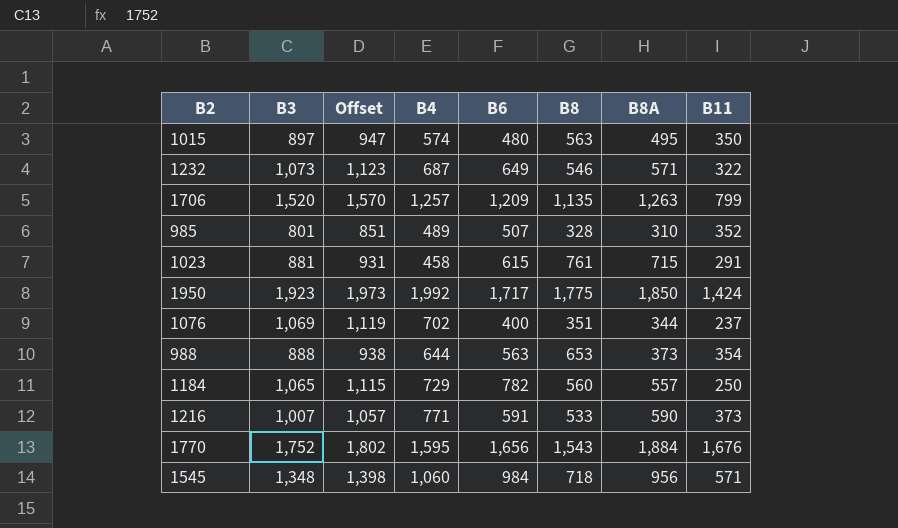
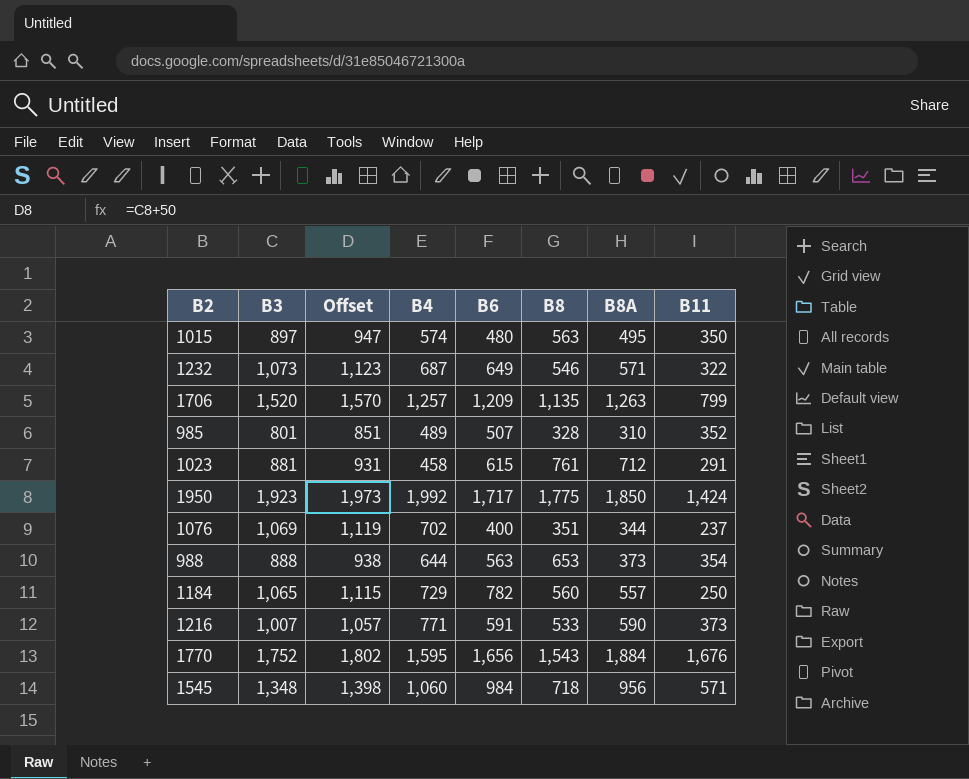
1023 | B8A: 715 -> 712

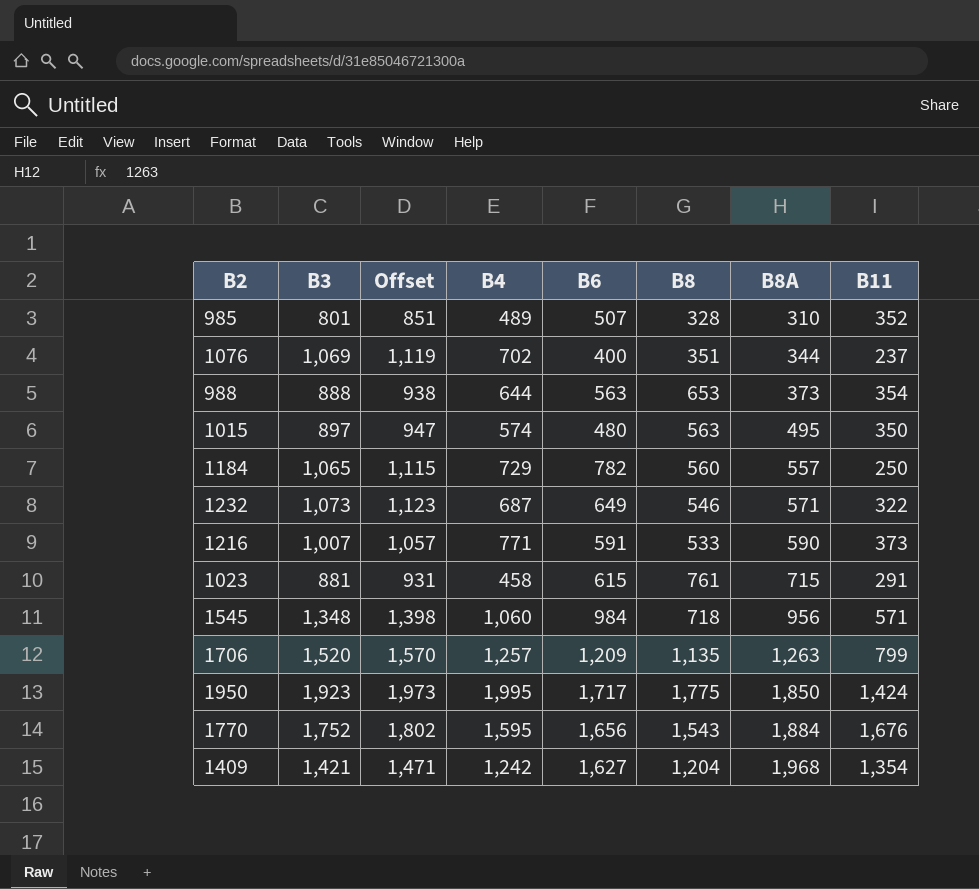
row order: none -> B8A ascending
1023 | B8A: 712 -> 715
1950 | B4: 1,992 -> 1,995
row 1409: none -> 1,421 | 1,471 | 1,242 | 1,627 | 1,204 | 1,968 | 1,354

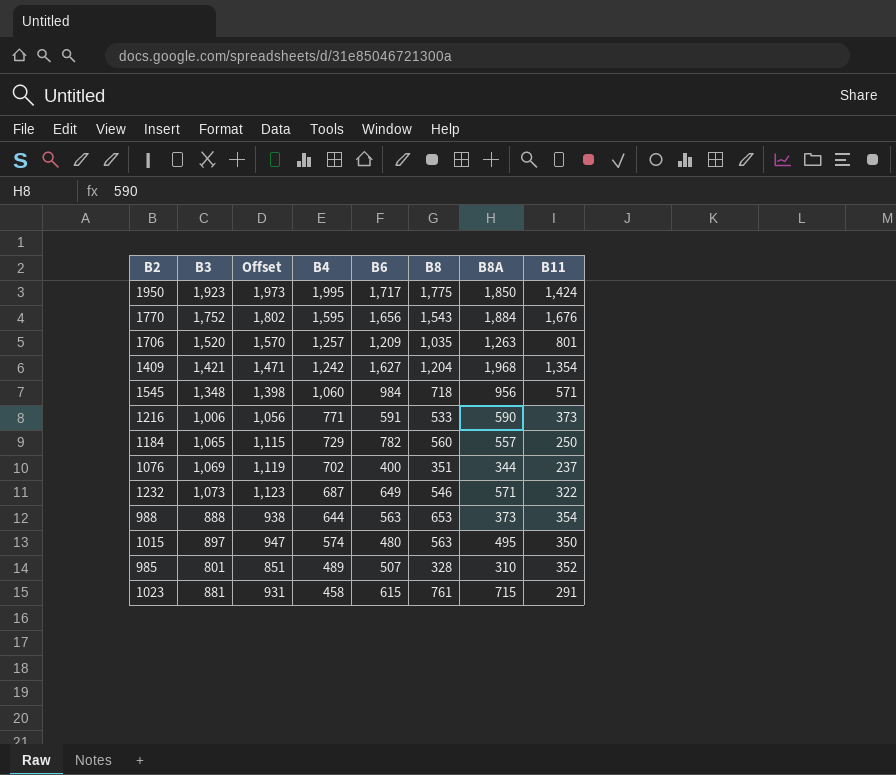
row order: B8A ascending -> B4 descending
1706 | B8: 1,135 -> 1,035
1706 | B11: 799 -> 801
1216 | B3: 1,007 -> 1,006
1216 | Offset: 1,057 -> 1,056

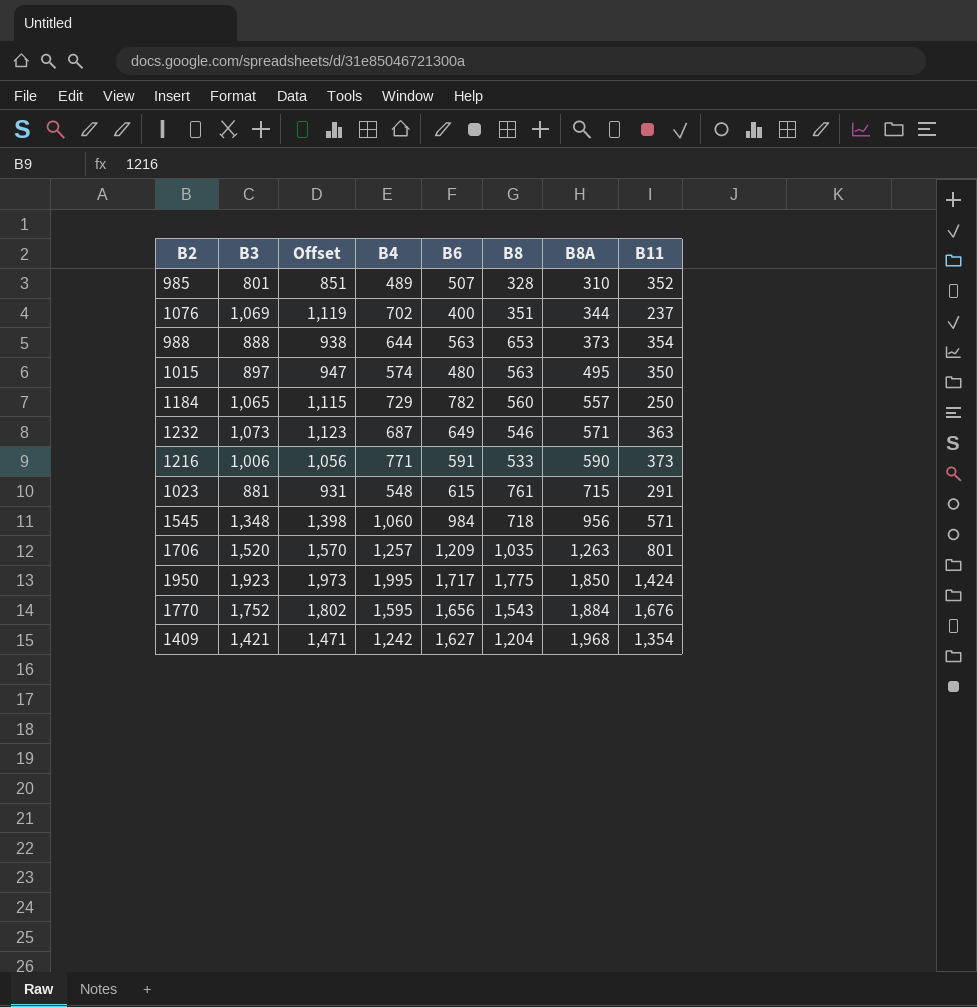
row order: B4 descending -> B8A ascending
1232 | B11: 322 -> 363
1023 | B4: 458 -> 548

